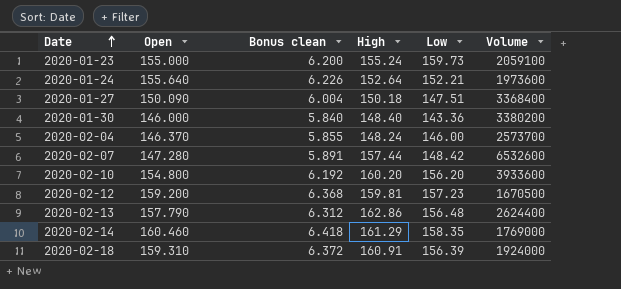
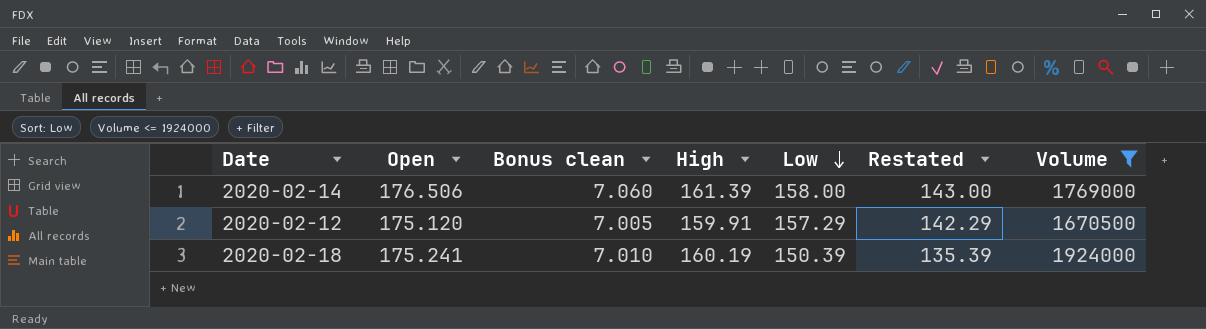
filter: none -> Volume <= 1924000
row order: Date ascending -> Low descending
column Restated | formula: none -> [Low] - 15
2020-02-14 | Open: 160.460 -> 176.506
2020-02-14 | Bonus clean: 6.418 -> 7.060
2020-02-14 | High: 161.29 -> 161.39
2020-02-14 | Low: 158.35 -> 158.00
2020-02-12 | Open: 159.200 -> 175.120
2020-02-12 | Bonus clean: 6.368 -> 7.005
2020-02-12 | High: 159.81 -> 159.91
2020-02-12 | Low: 157.23 -> 157.29
2020-02-18 | Open: 159.310 -> 175.241
2020-02-18 | Bonus clean: 6.372 -> 7.010
2020-02-18 | High: 160.91 -> 160.19
2020-02-18 | Low: 156.39 -> 150.39

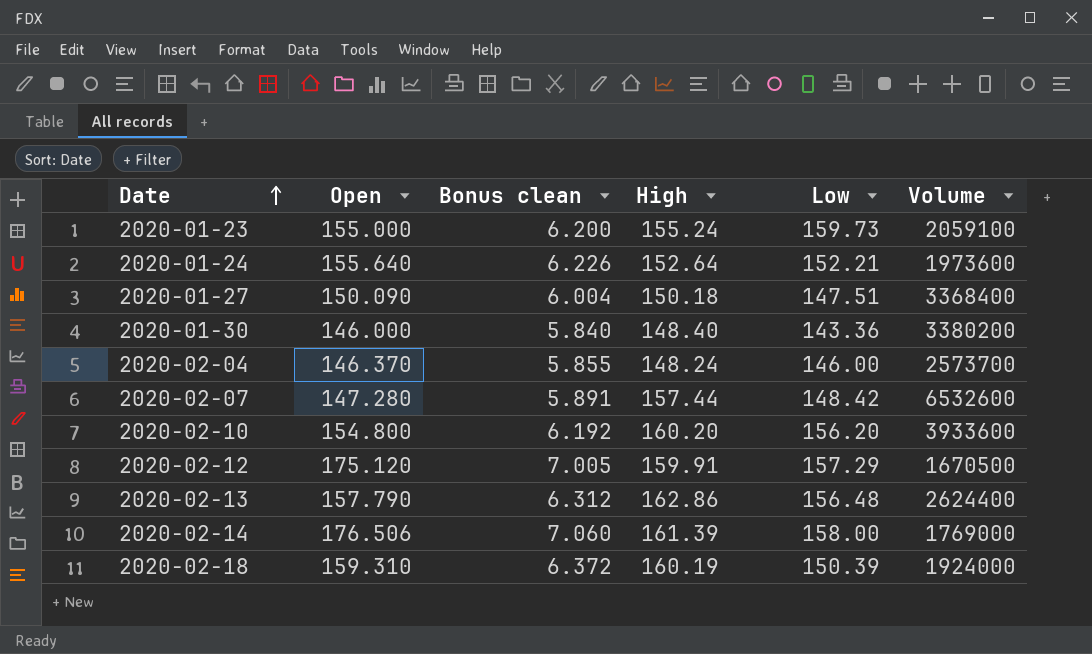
filter: Volume <= 1924000 -> none
row order: Low descending -> Date ascending
column Restated | formula: [Low] - 15 -> none
2020-02-18 | Open: 175.241 -> 159.310
2020-02-18 | Bonus clean: 7.010 -> 6.372

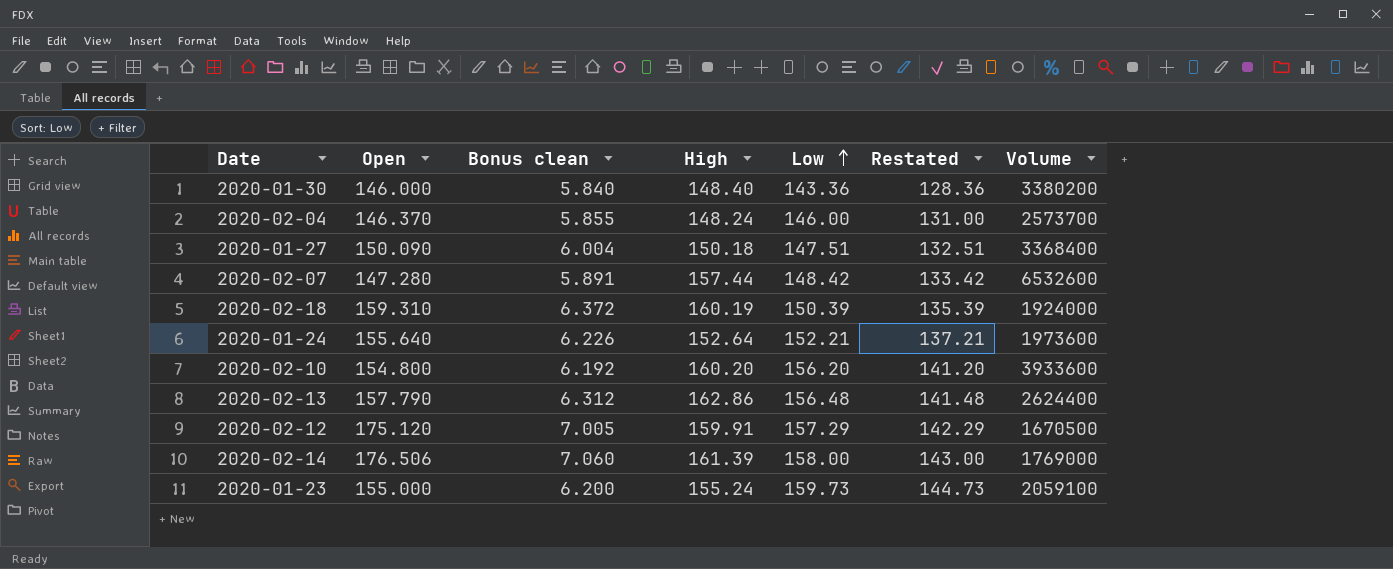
row order: Date ascending -> Low ascending
column Restated | formula: none -> [Low] - 15

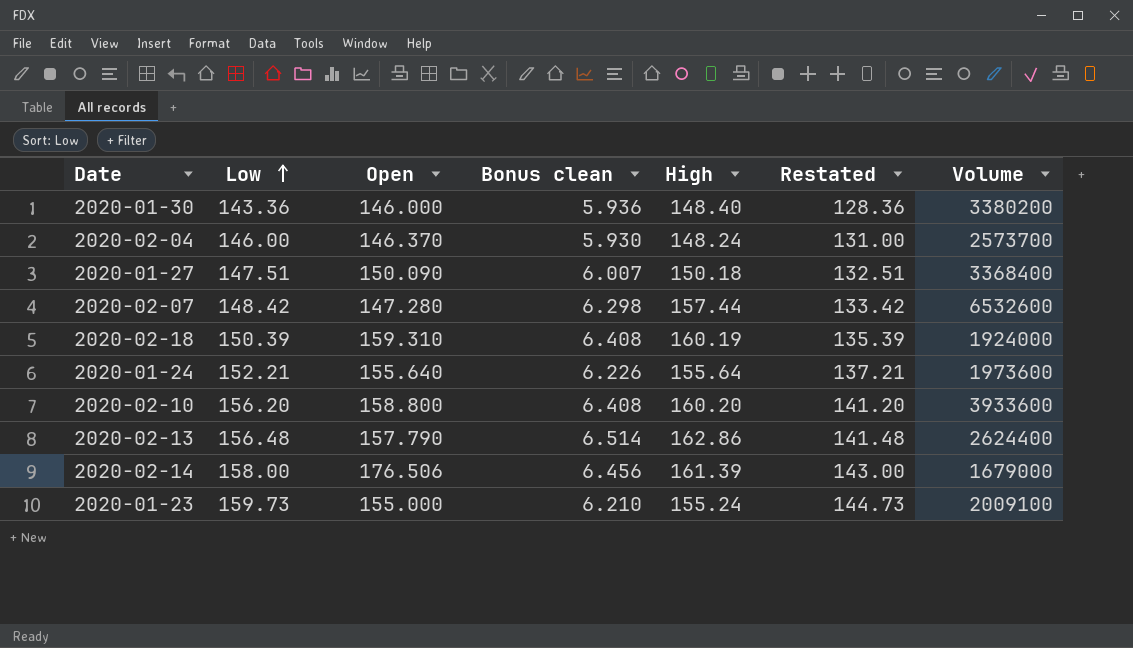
column Low | position: 5 -> 2
column Bonus clean | formula: [Open] * 0.04 -> [High] * 0.04
row 2020-02-12: 175.120 | 7.005 | 159.91 | 157.29 | 142.29 | 1670500 -> none
2020-01-24 | High: 152.64 -> 155.64
2020-02-10 | Open: 154.800 -> 158.800
2020-02-14 | Volume: 1769000 -> 1679000
2020-01-23 | Volume: 2059100 -> 2009100

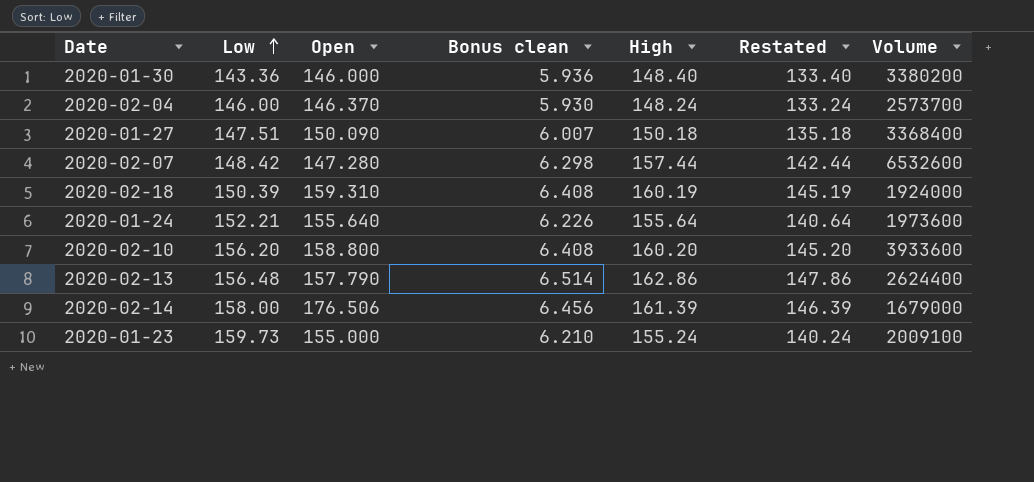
column Restated | formula: [Low] - 15 -> [High] - 15

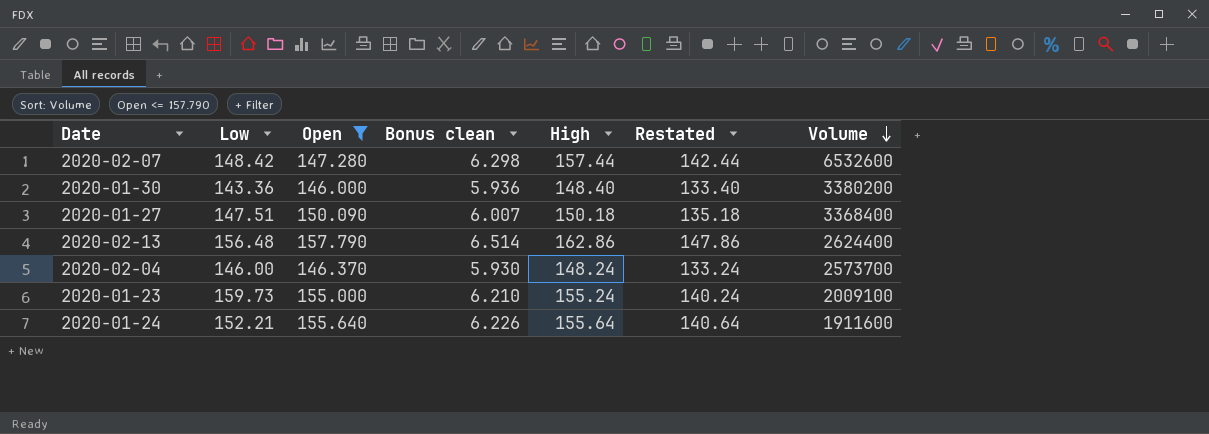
filter: none -> Open <= 157.790
row order: Low ascending -> Volume descending
2020-01-24 | Volume: 1973600 -> 1911600

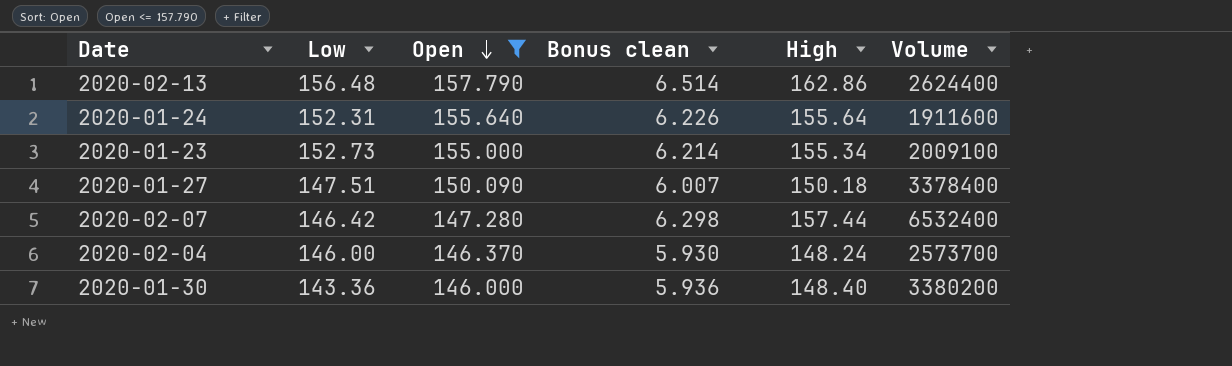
row order: Volume descending -> Open descending
column Restated | formula: [High] - 15 -> none
2020-01-24 | Low: 152.21 -> 152.31
2020-01-23 | Low: 159.73 -> 152.73
2020-01-23 | Bonus clean: 6.210 -> 6.214
2020-01-23 | High: 155.24 -> 155.34
2020-01-27 | Volume: 3368400 -> 3378400
2020-02-07 | Low: 148.42 -> 146.42
2020-02-07 | Volume: 6532600 -> 6532400

